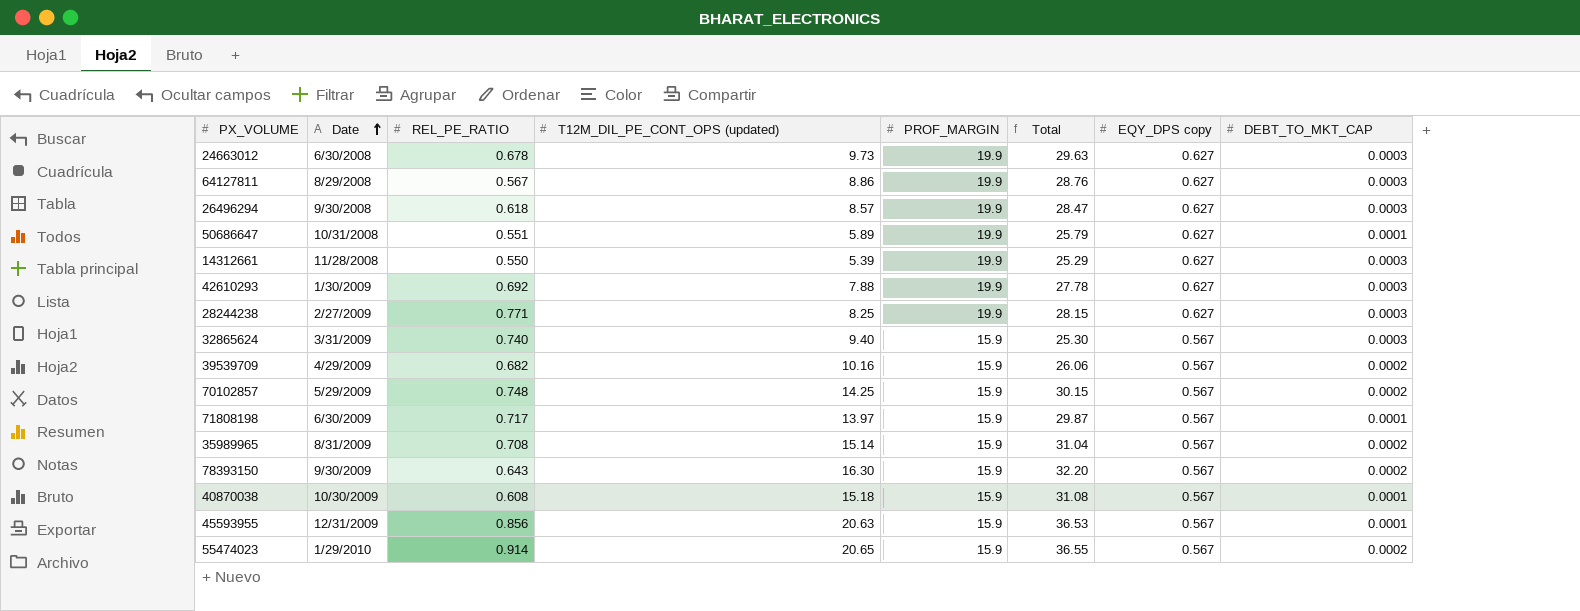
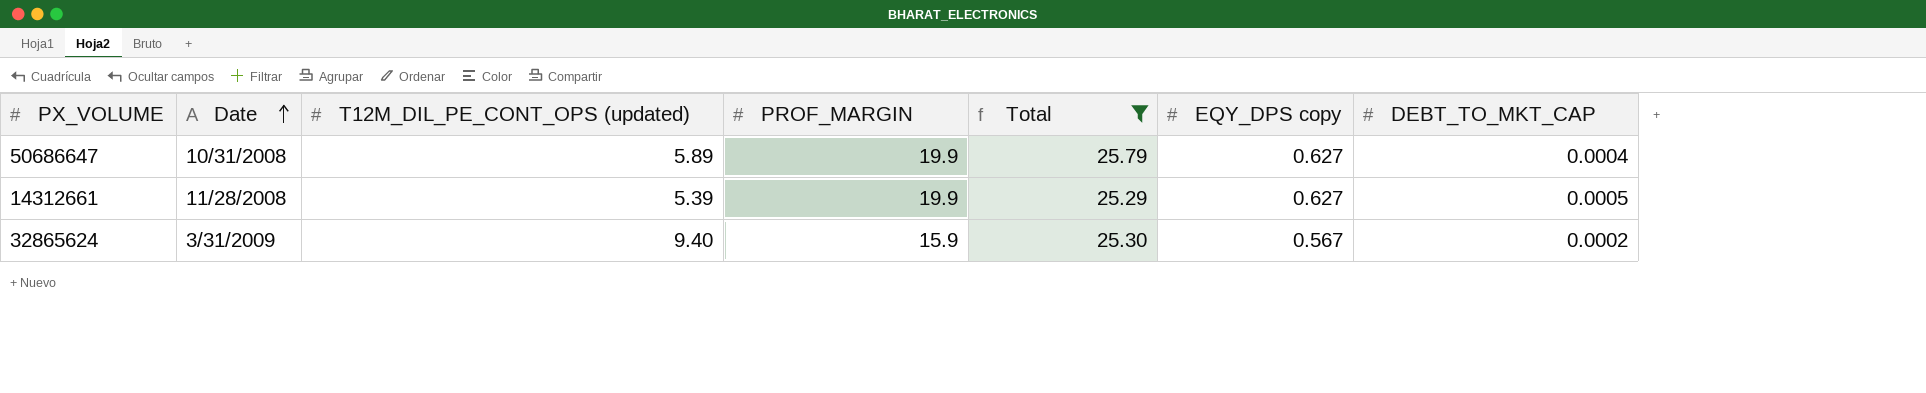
filter: none -> Total <= 25.79
column REL_PE_RATIO | position: 3 -> none
50686647 | DEBT_TO_MKT_CAP: 0.0001 -> 0.0004
14312661 | DEBT_TO_MKT_CAP: 0.0003 -> 0.0005
32865624 | DEBT_TO_MKT_CAP: 0.0003 -> 0.0002

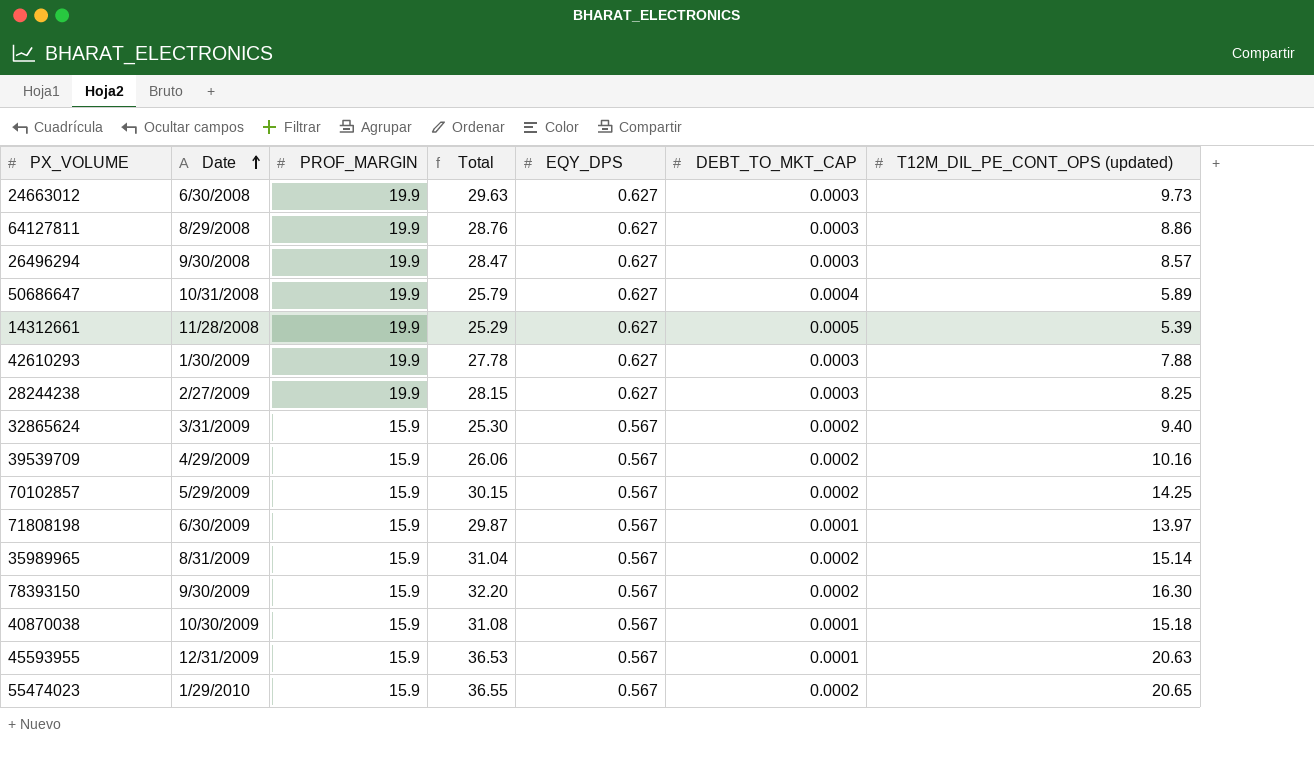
filter: Total <= 25.79 -> none
column name: EQY_DPS copy -> EQY_DPS
column T12M_DIL_PE_CONT_OPS (updated) | position: 3 -> 7

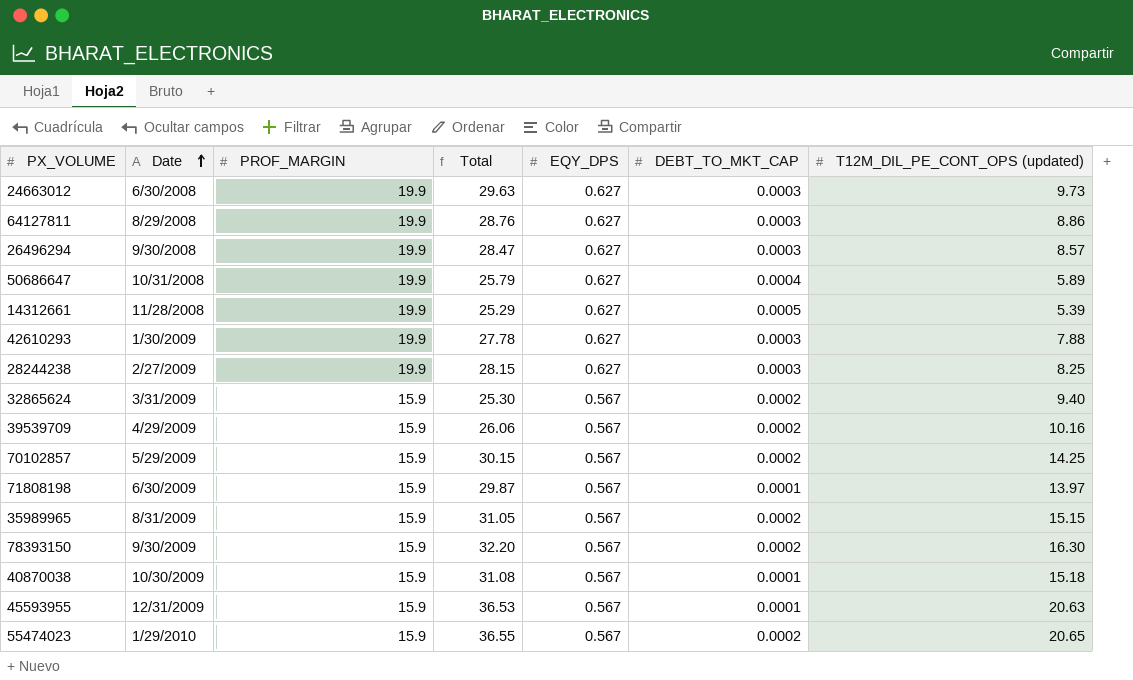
35989965 | Total: 31.04 -> 31.05
35989965 | T12M_DIL_PE_CONT_OPS (updated): 15.14 -> 15.15

